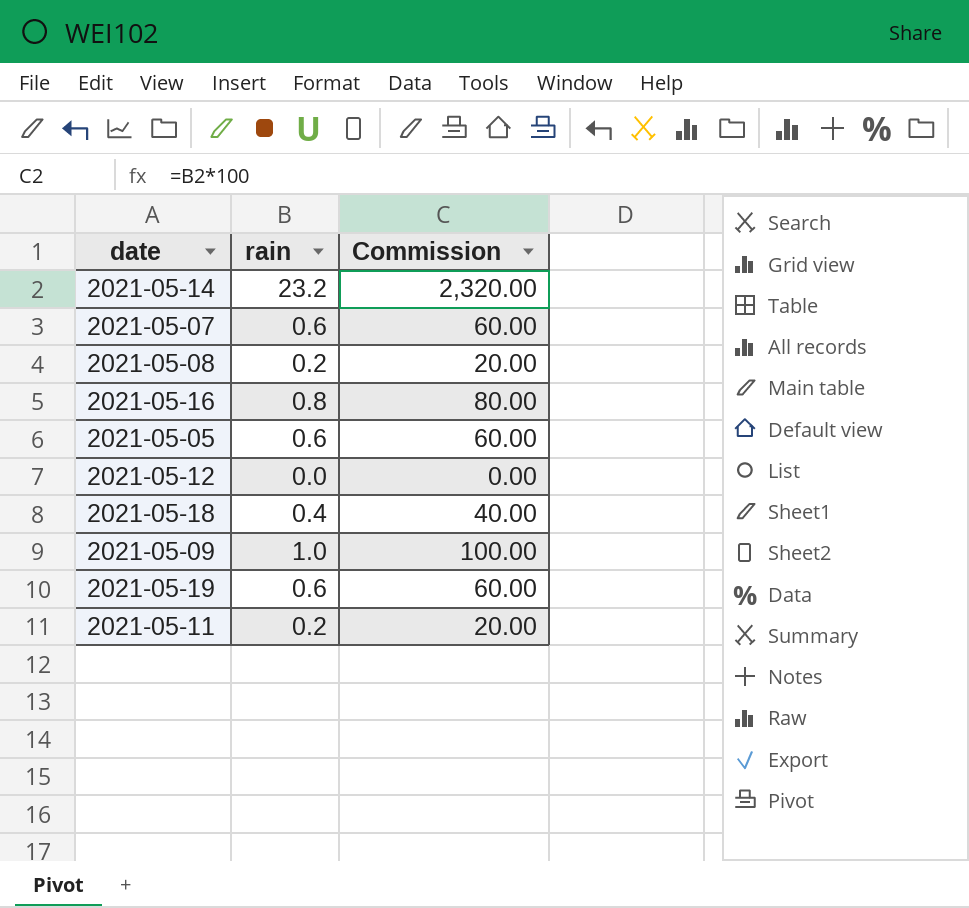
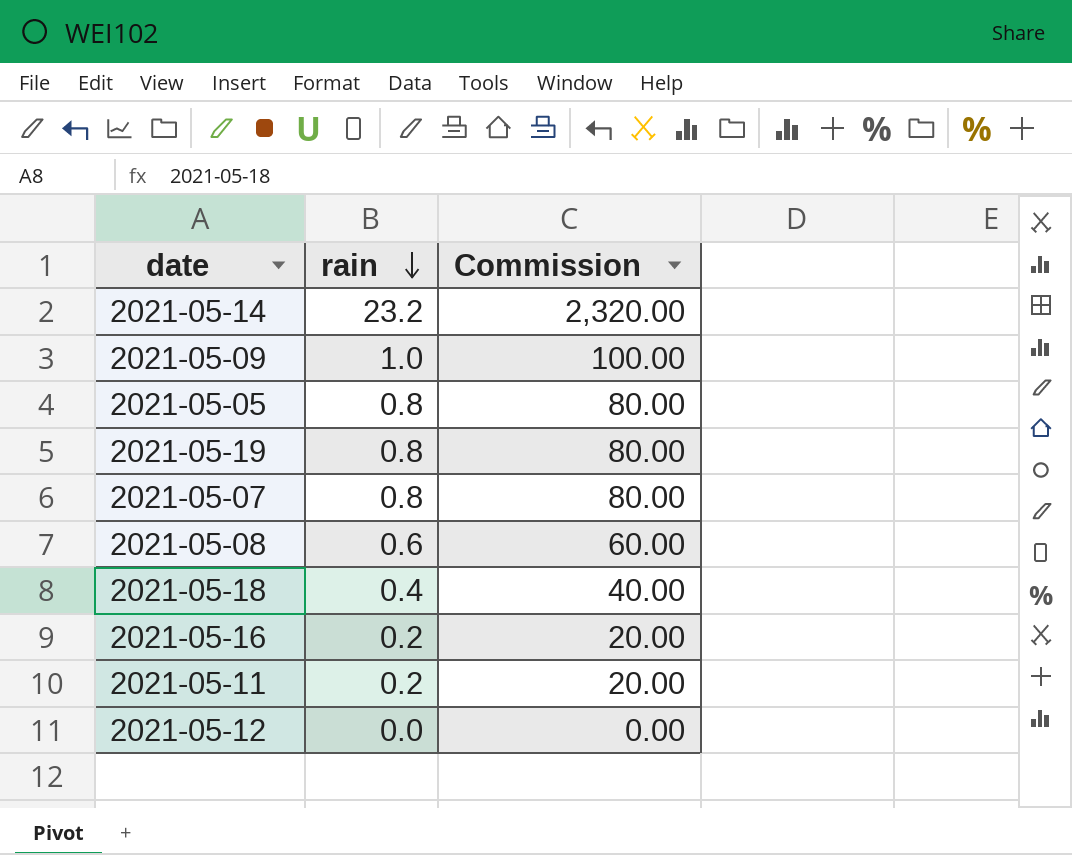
row order: none -> rain descending
2021-05-05 | rain: 0.6 -> 0.8
2021-05-05 | Commission: 60.00 -> 80.00
2021-05-19 | rain: 0.6 -> 0.8
2021-05-19 | Commission: 60.00 -> 80.00
2021-05-07 | rain: 0.6 -> 0.8
2021-05-07 | Commission: 60.00 -> 80.00
2021-05-08 | rain: 0.2 -> 0.6
2021-05-08 | Commission: 20.00 -> 60.00
2021-05-16 | rain: 0.8 -> 0.2
2021-05-16 | Commission: 80.00 -> 20.00

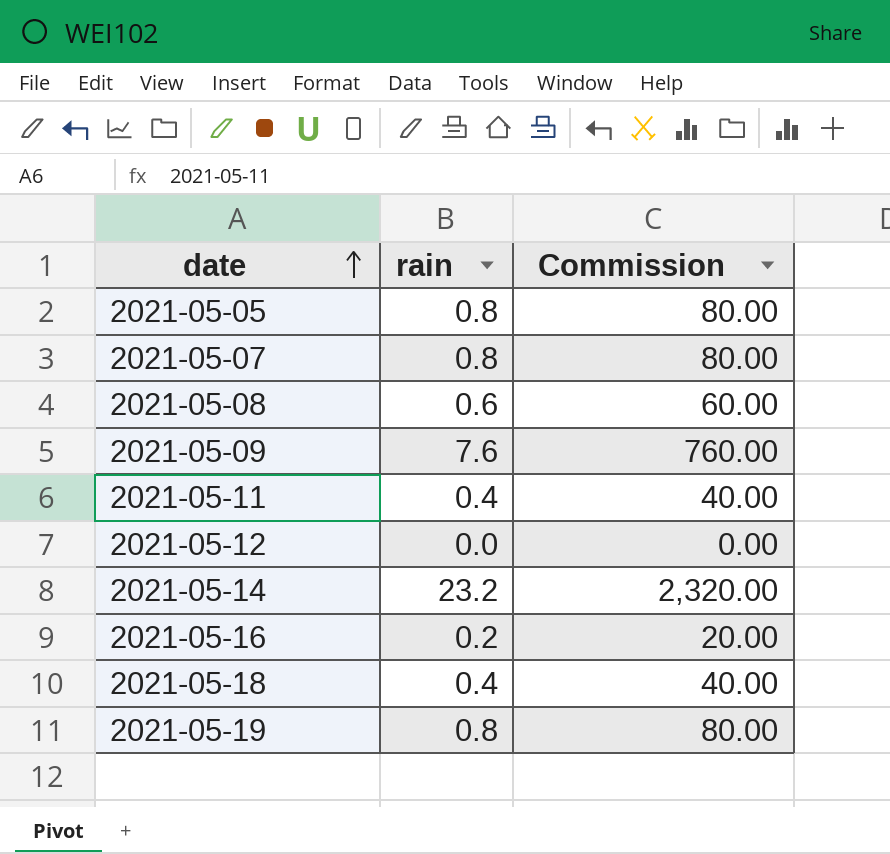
row order: rain descending -> date ascending
2021-05-09 | rain: 1.0 -> 7.6
2021-05-09 | Commission: 100.00 -> 760.00
2021-05-11 | rain: 0.2 -> 0.4
2021-05-11 | Commission: 20.00 -> 40.00

